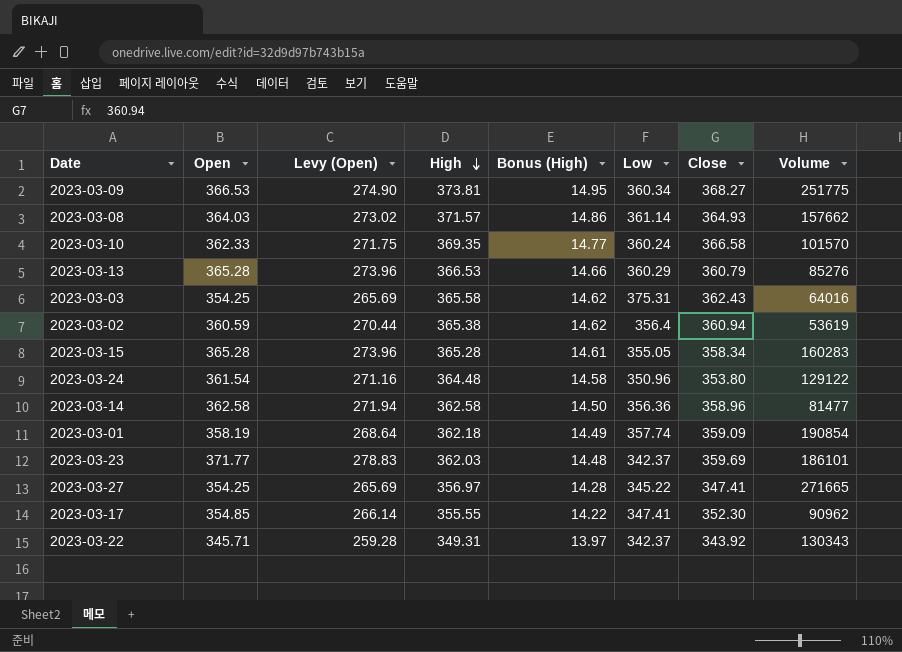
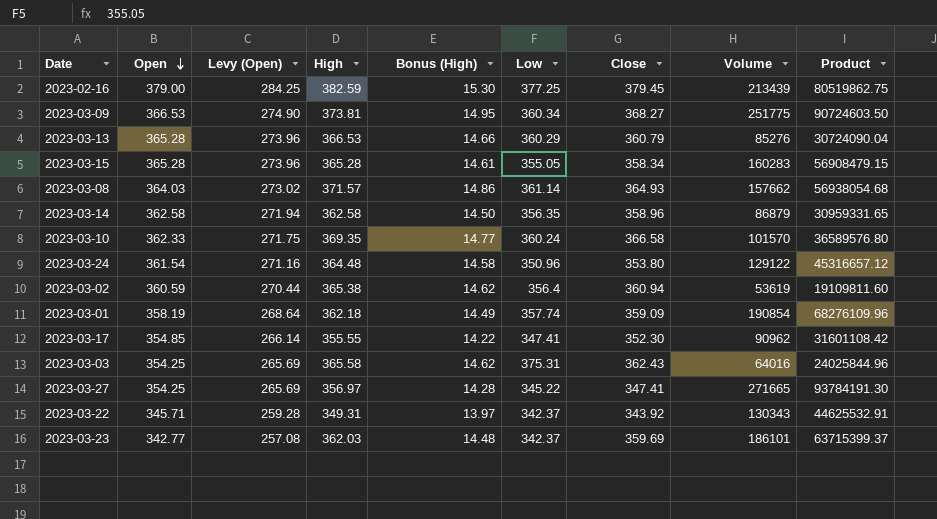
row order: High descending -> Open descending
column Product | formula: none -> [Low] * [Volume]
row 2023-02-16: none -> 379.00 | 284.25 | 382.59 | 15.30 | 377.25 | 379.45 | 213439 | 80519862.75
2023-03-14 | Low: 356.36 -> 356.35
2023-03-14 | Volume: 81477 -> 86879
2023-03-23 | Open: 371.77 -> 342.77
2023-03-23 | Levy (Open): 278.83 -> 257.08

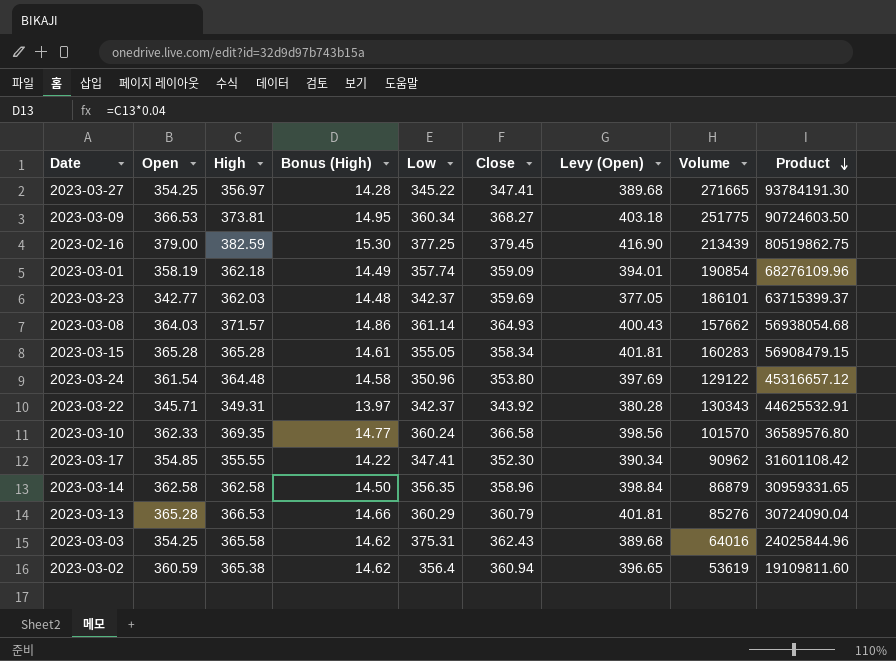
row order: Open descending -> Product descending
column Levy (Open) | formula: [Open] * 0.75 -> [Open] * 1.1
column Levy (Open) | position: 3 -> 7

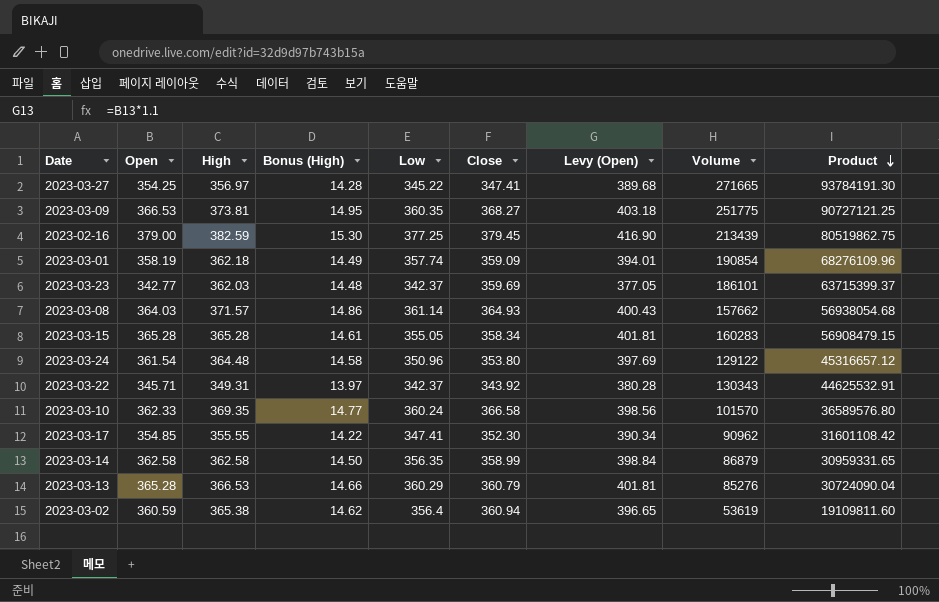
row 2023-03-03: 354.25 | 365.58 | 14.62 | 375.31 | 362.43 | 389.68 | 64016 | 24025844.96 -> none
2023-03-09 | Low: 360.34 -> 360.35
2023-03-09 | Product: 90724603.50 -> 90727121.25
2023-03-14 | Close: 358.96 -> 358.99

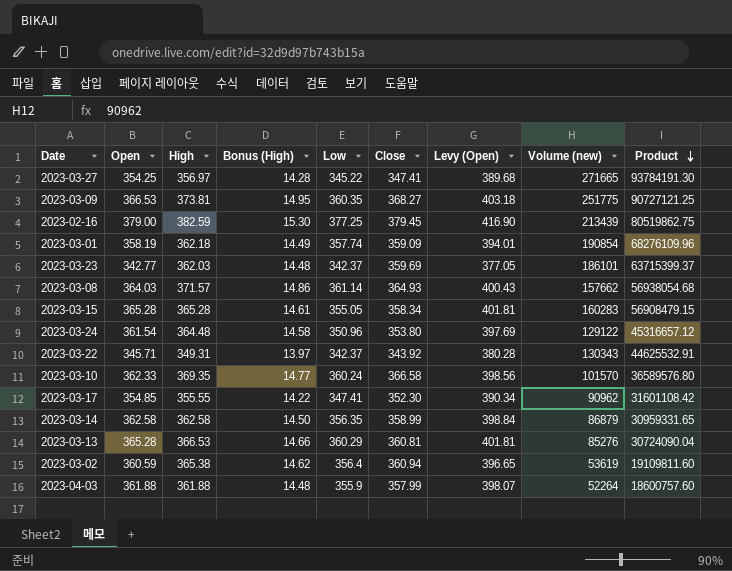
column name: Volume -> Volume (new)
2023-03-13 | Close: 360.79 -> 360.81
row 2023-04-03: none -> 361.88 | 361.88 | 14.48 | 355.9 | 357.99 | 398.07 | 52264 | 18600757.60

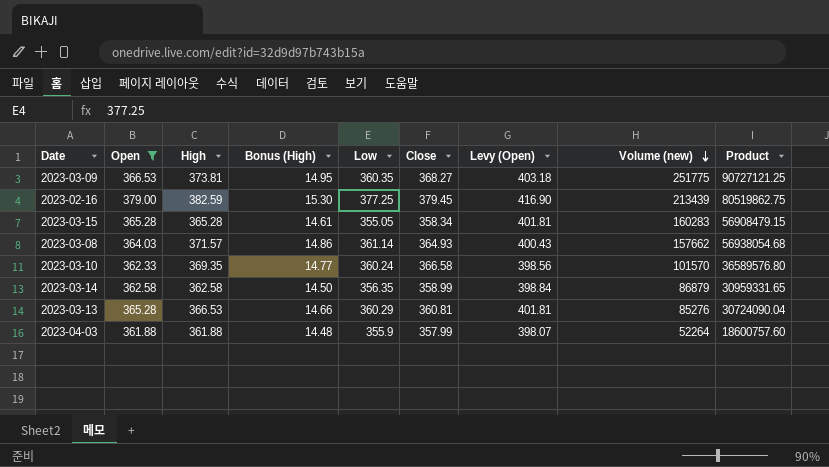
filter: none -> Open >= 361.88
row order: Product descending -> Volume (new) descending

